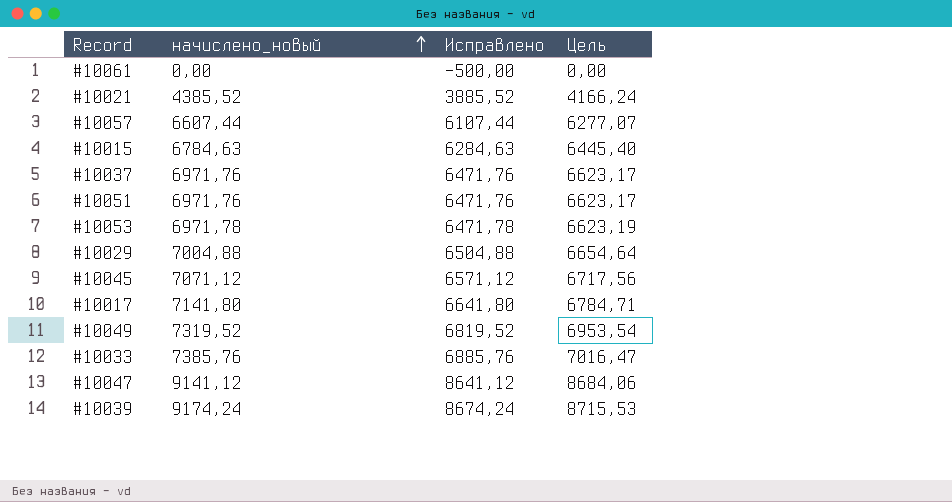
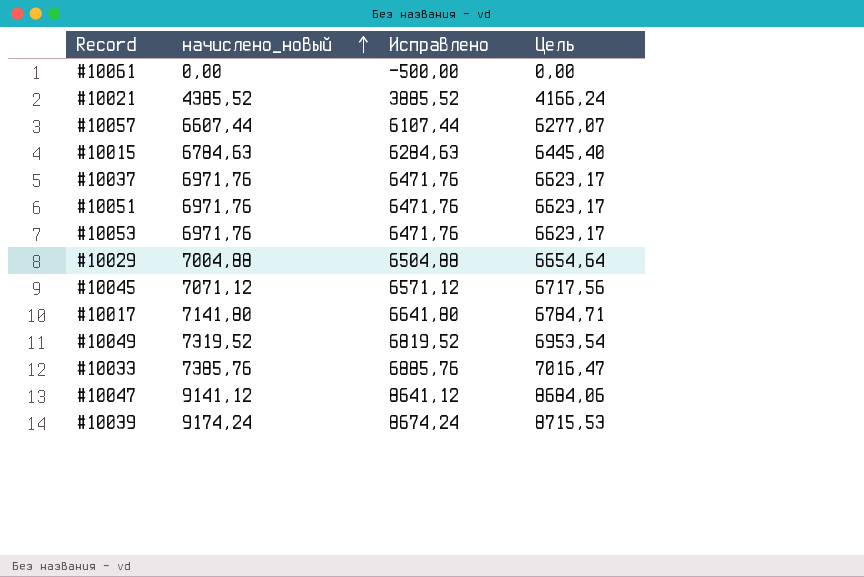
#10053 | начислено_новый: 6971,78 -> 6971,76
#10053 | Исправлено: 6471,78 -> 6471,76
#10053 | Цель: 6623,19 -> 6623,17

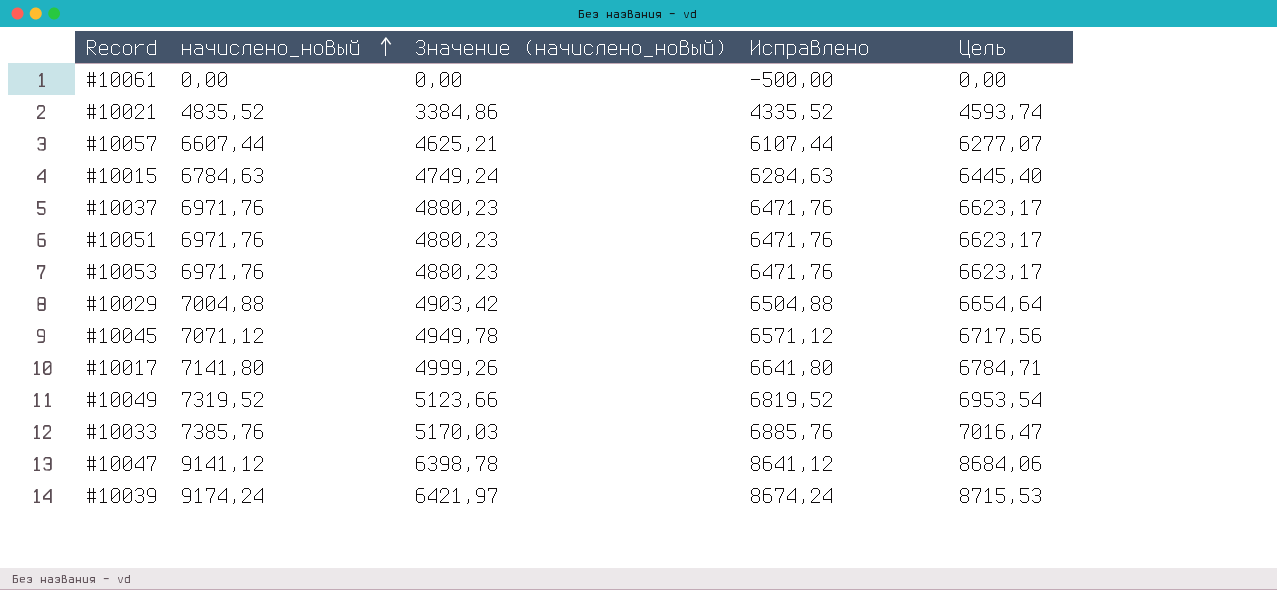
column Значение (начислено_новый) | formula: none -> [начислено_новый] * 0,7
#10021 | начислено_новый: 4385,52 -> 4835,52
#10021 | Исправлено: 3885,52 -> 4335,52
#10021 | Цель: 4166,24 -> 4593,74

